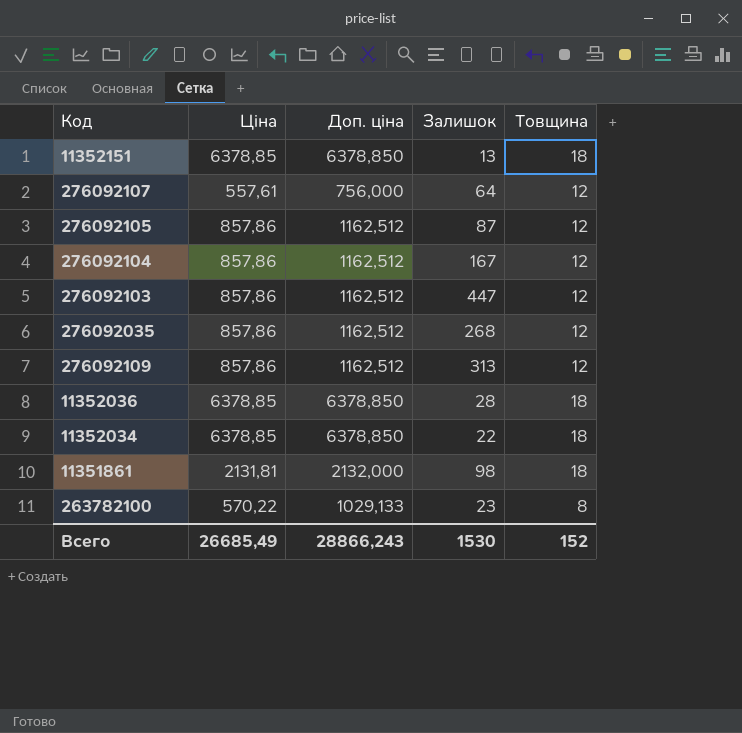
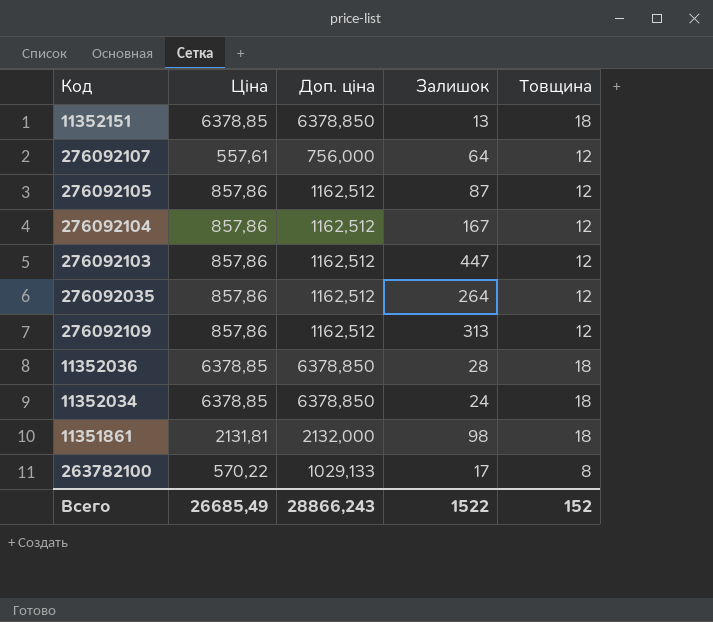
276092035 | Залишок: 268 -> 264
11352034 | Залишок: 22 -> 24
263782100 | Залишок: 23 -> 17
Всего | Залишок: 1530 -> 1522

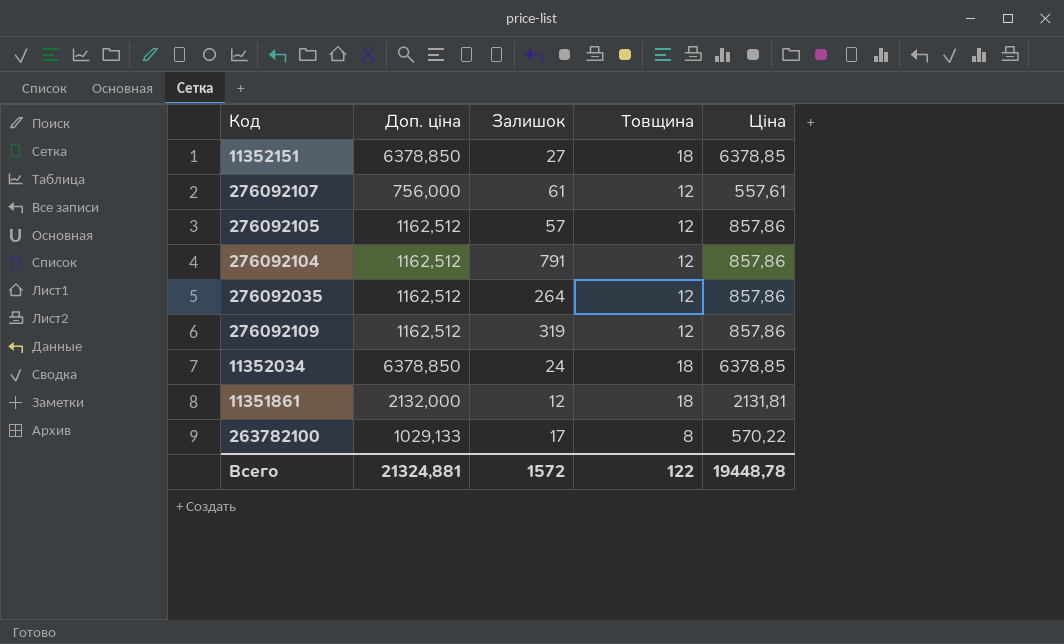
column Ціна | position: 2 -> 5
row 276092103: 857,86 | 1162,512 | 447 | 12 -> none
row 11352036: 6378,85 | 6378,850 | 28 | 18 -> none
11352151 | Залишок: 13 -> 27
276092107 | Залишок: 64 -> 61
276092105 | Залишок: 87 -> 57
276092104 | Залишок: 167 -> 791
276092109 | Залишок: 313 -> 319
11351861 | Залишок: 98 -> 12
Всего | Доп. ціна: 28866,243 -> 21324,881
Всего | Залишок: 1522 -> 1572
Всего | Товщина: 152 -> 122
Всего | Ціна: 26685,49 -> 19448,78

